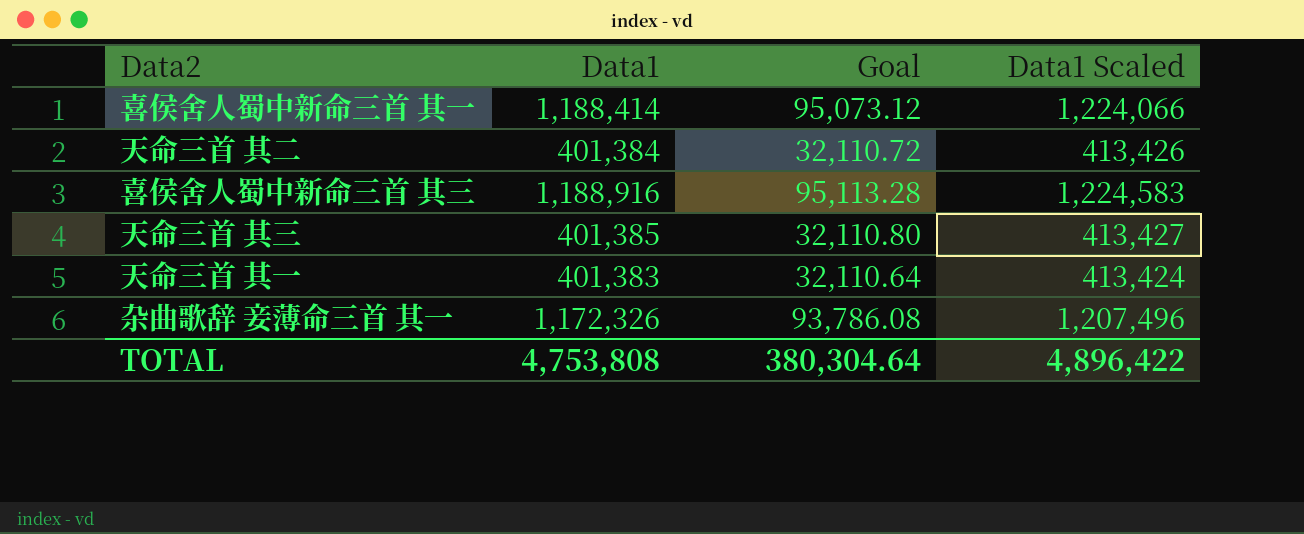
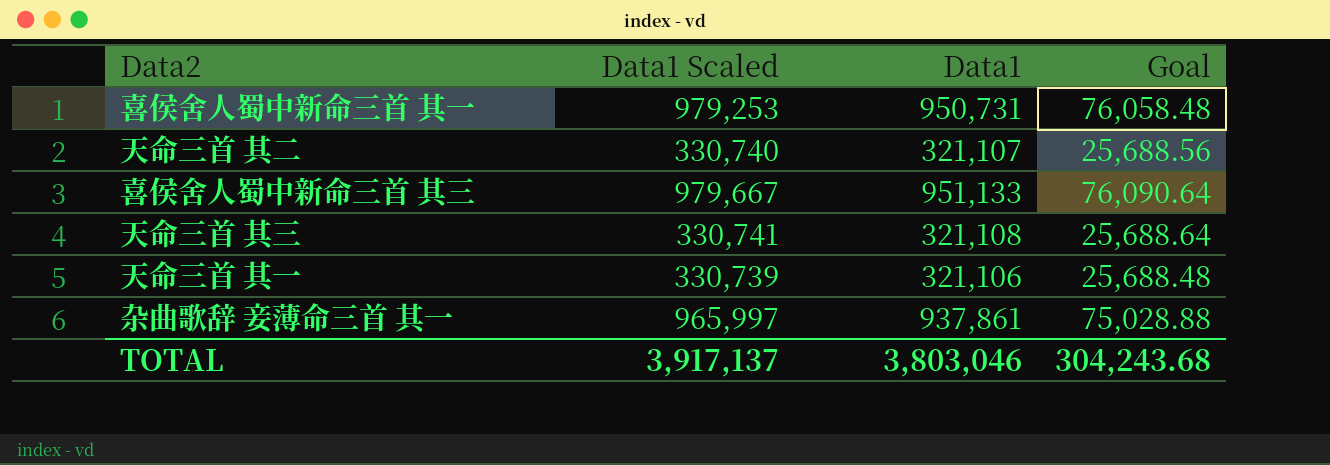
column Data1 Scaled | position: 4 -> 2
喜侯舍人蜀中新命三首 其一 | Data1 Scaled: 1,224,066 -> 979,253
喜侯舍人蜀中新命三首 其一 | Data1: 1,188,414 -> 950,731
喜侯舍人蜀中新命三首 其一 | Goal: 95,073.12 -> 76,058.48
天命三首 其二 | Data1 Scaled: 413,426 -> 330,740
天命三首 其二 | Data1: 401,384 -> 321,107
天命三首 其二 | Goal: 32,110.72 -> 25,688.56
喜侯舍人蜀中新命三首 其三 | Data1 Scaled: 1,224,583 -> 979,667
喜侯舍人蜀中新命三首 其三 | Data1: 1,188,916 -> 951,133
喜侯舍人蜀中新命三首 其三 | Goal: 95,113.28 -> 76,090.64
天命三首 其三 | Data1 Scaled: 413,427 -> 330,741
天命三首 其三 | Data1: 401,385 -> 321,108
天命三首 其三 | Goal: 32,110.80 -> 25,688.64
天命三首 其一 | Data1 Scaled: 413,424 -> 330,739
天命三首 其一 | Data1: 401,383 -> 321,106
天命三首 其一 | Goal: 32,110.64 -> 25,688.48
杂曲歌辞 妾薄命三首 其一 | Data1 Scaled: 1,207,496 -> 965,997
杂曲歌辞 妾薄命三首 其一 | Data1: 1,172,326 -> 937,861
杂曲歌辞 妾薄命三首 其一 | Goal: 93,786.08 -> 75,028.88
TOTAL | Data1 Scaled: 4,896,422 -> 3,917,137
TOTAL | Data1: 4,753,808 -> 3,803,046
TOTAL | Goal: 380,304.64 -> 304,243.68

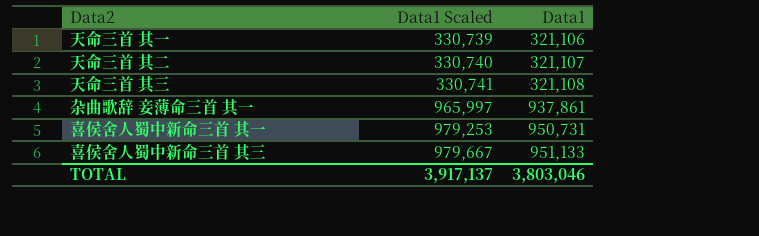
row order: none -> Data1 Scaled ascending
column Goal | formula: [Data1] * 0.08 -> none

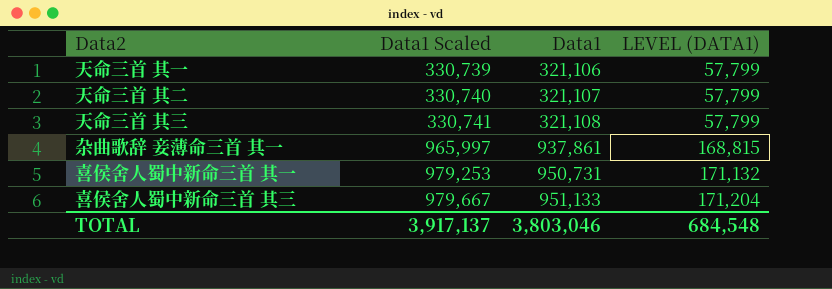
column LEVEL (DATA1) | formula: none -> [Data1] * 0.18

